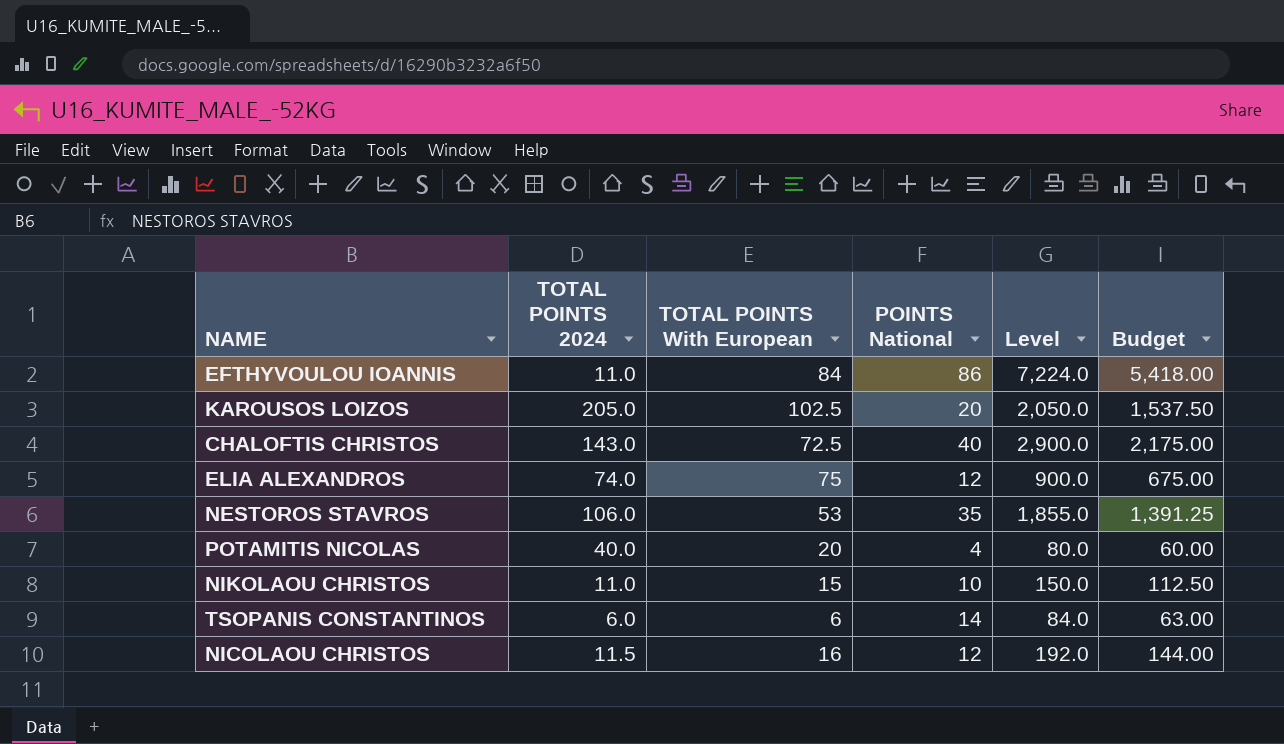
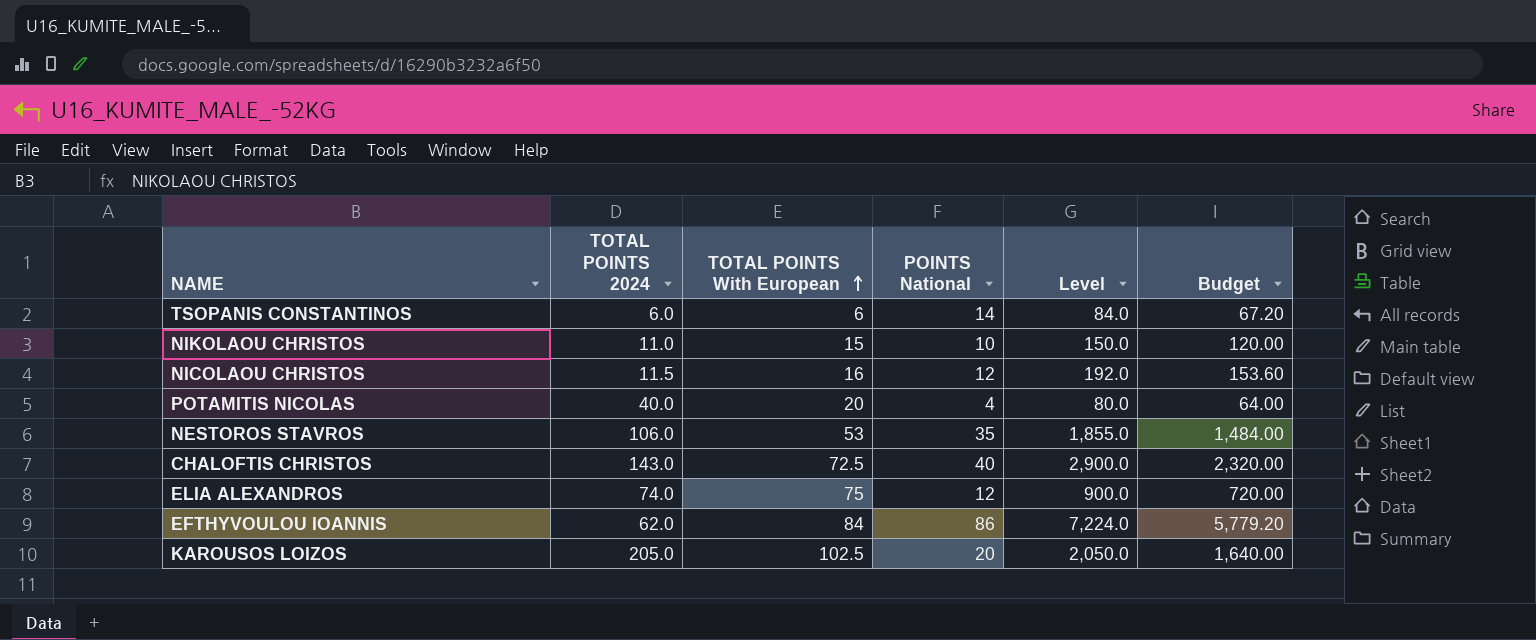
row order: none -> TOTAL POINTS With European ascending
column Budget | formula: [Level] * 0.75 -> [Level] * 0.8
EFTHYVOULOU IOANNIS | TOTAL POINTS 2024: 11.0 -> 62.0

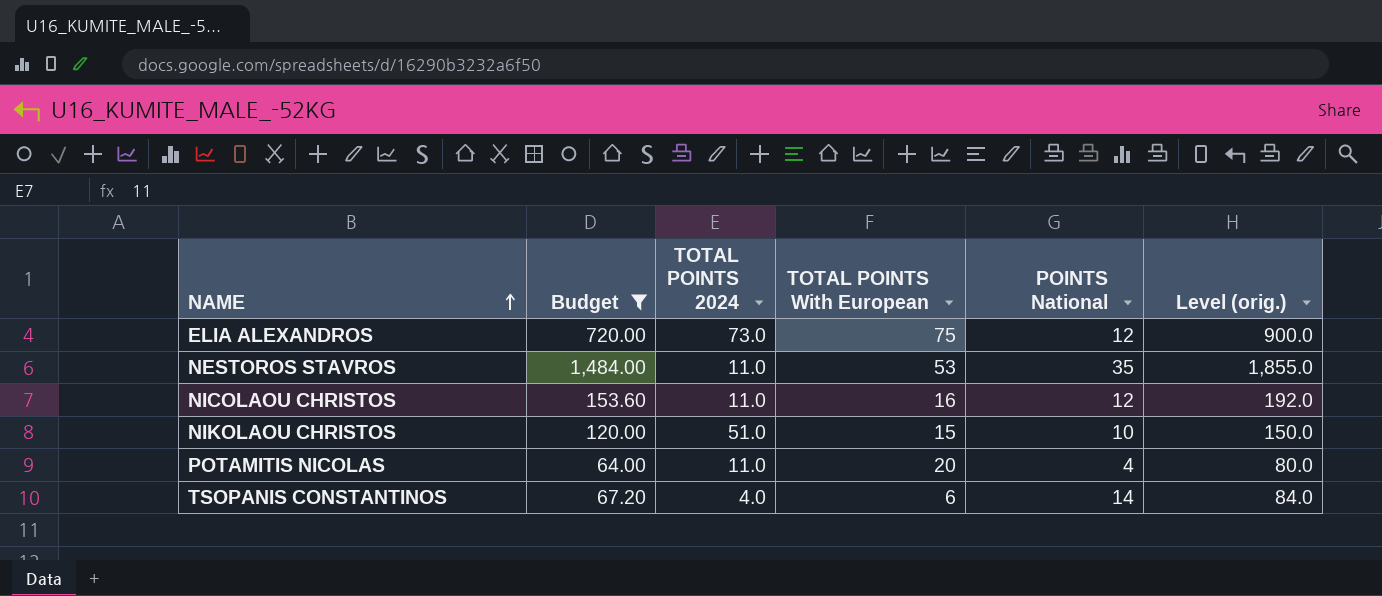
filter: none -> Budget <= 1,484.00
row order: TOTAL POINTS With European ascending -> NAME ascending
column Budget | position: 6 -> 2
column name: Level -> Level (orig.)
ELIA ALEXANDROS | TOTAL POINTS 2024: 74.0 -> 73.0
NESTOROS STAVROS | TOTAL POINTS 2024: 106.0 -> 11.0
NICOLAOU CHRISTOS | TOTAL POINTS 2024: 11.5 -> 11.0
NIKOLAOU CHRISTOS | TOTAL POINTS 2024: 11.0 -> 51.0
POTAMITIS NICOLAS | TOTAL POINTS 2024: 40.0 -> 11.0
TSOPANIS CONSTANTINOS | TOTAL POINTS 2024: 6.0 -> 4.0

